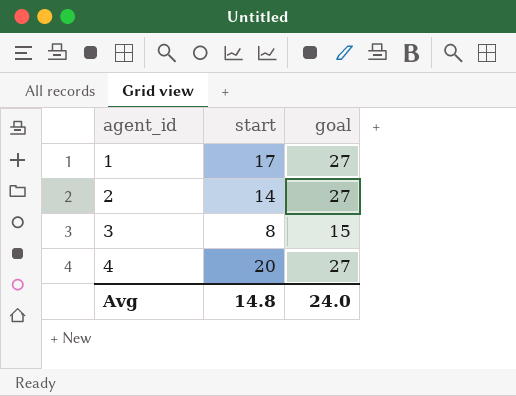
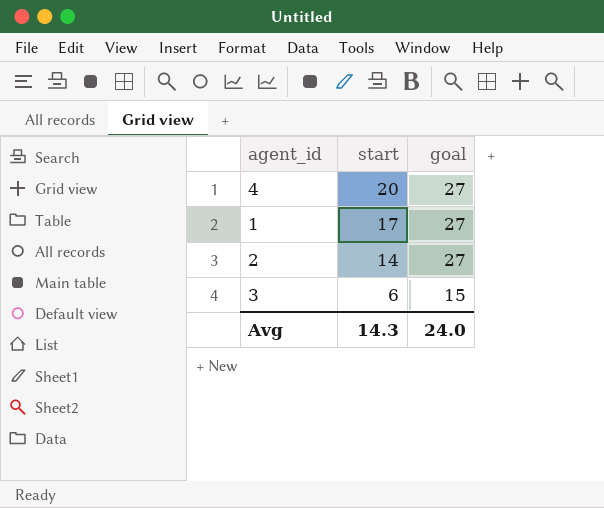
row order: agent_id ascending -> start descending
3 | start: 8 -> 6
Avg | start: 14.8 -> 14.3

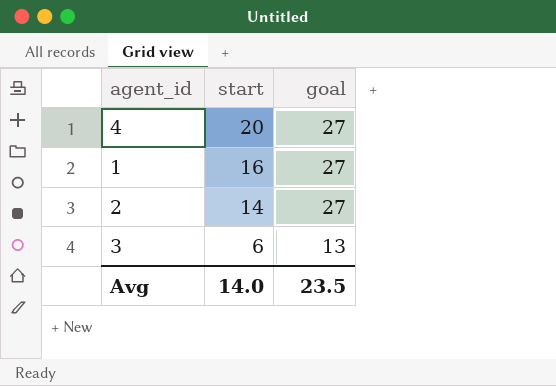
1 | start: 17 -> 16
3 | goal: 15 -> 13
Avg | start: 14.3 -> 14.0
Avg | goal: 24.0 -> 23.5

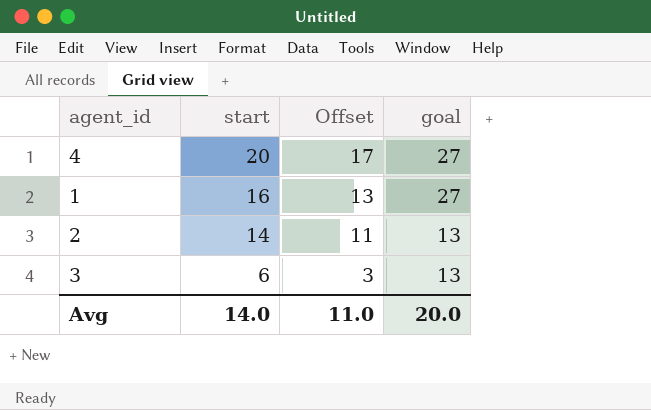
column Offset | formula: none -> [start] - 3
2 | goal: 27 -> 13
Avg | goal: 23.5 -> 20.0

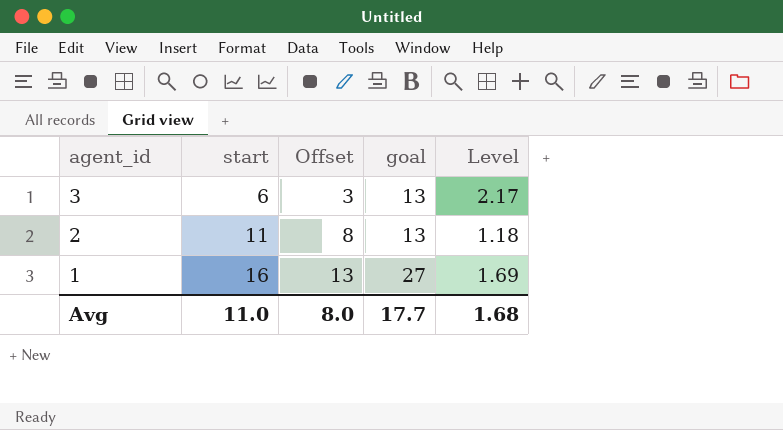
row order: start descending -> agent_id descending
column Level | formula: none -> [goal] / [start]
row 4: 20 | 17 | 27 -> none
2 | start: 14 -> 11
2 | Offset: 11 -> 8
Avg | start: 14.0 -> 11.0
Avg | Offset: 11.0 -> 8.0
Avg | goal: 20.0 -> 17.7

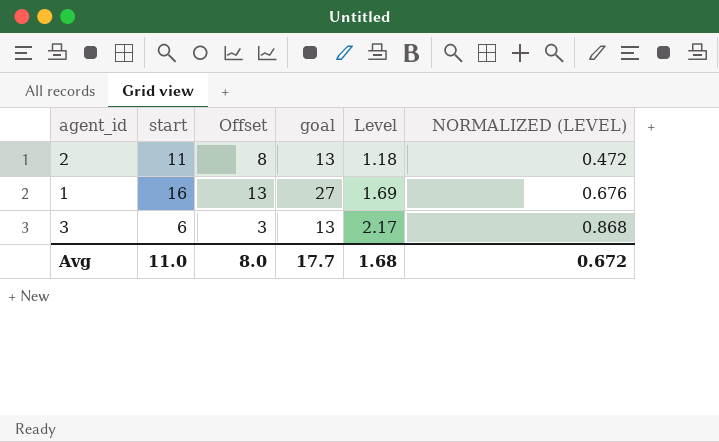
row order: agent_id descending -> Level ascending
column NORMALIZED (LEVEL) | formula: none -> [Level] * 0.4

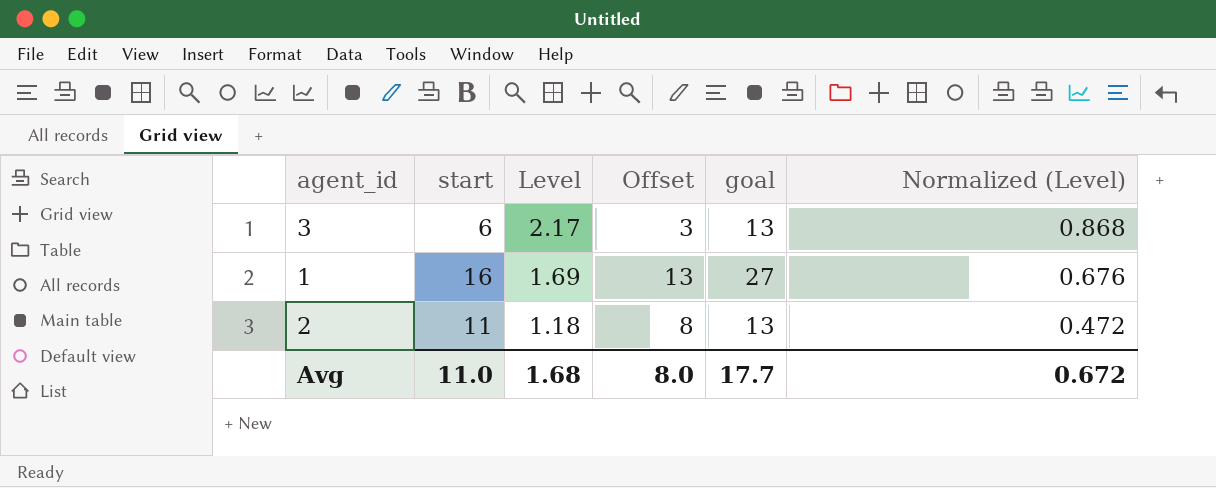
row order: Level ascending -> Level descending
column Level | position: 5 -> 3
column name: NORMALIZED (LEVEL) -> Normalized (Level)

